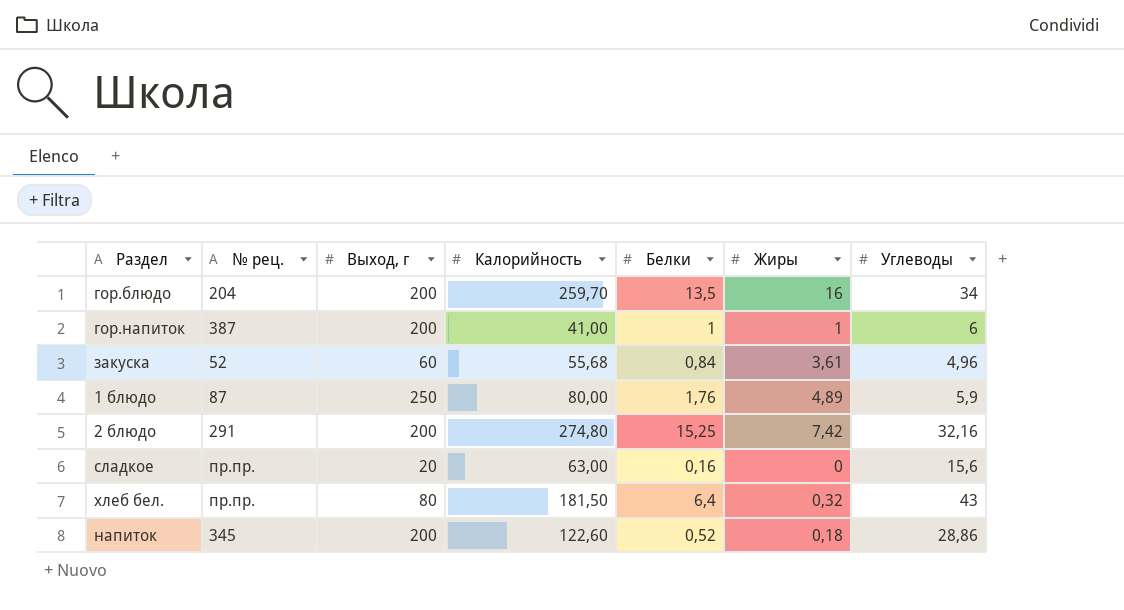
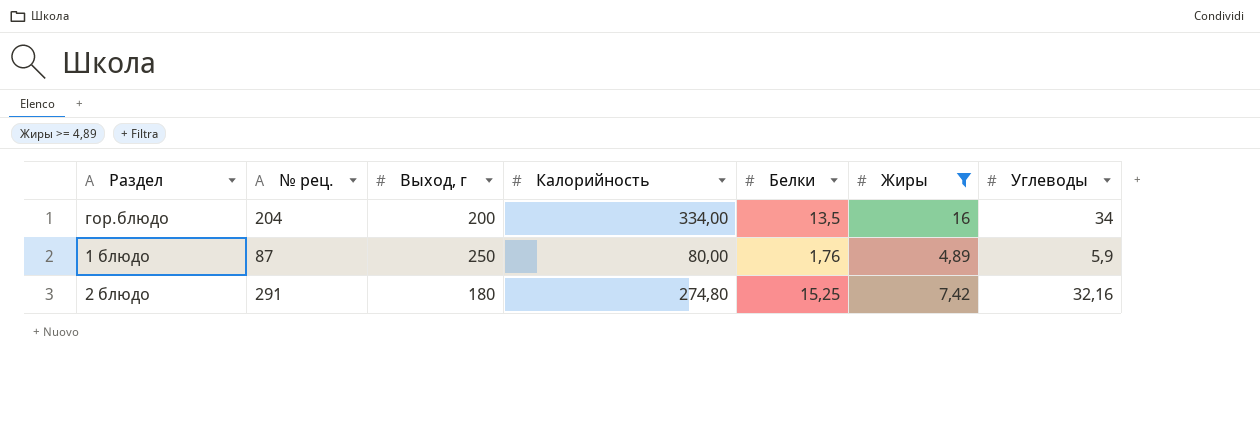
filter: none -> Жиры >= 4,89
гор.блюдо | Калорийность: 259,70 -> 334,00
2 блюдо | Выход, г: 200 -> 180

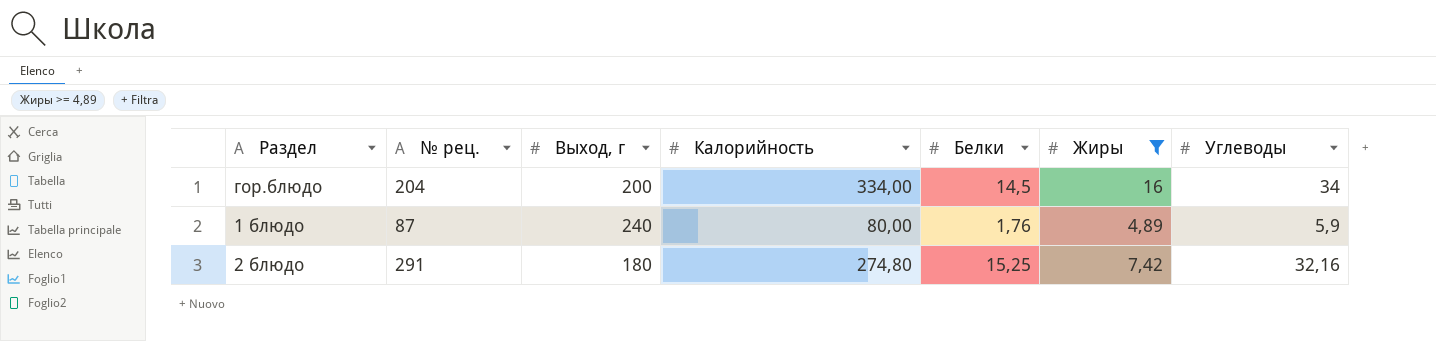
гор.блюдо | Белки: 13,5 -> 14,5
1 блюдо | Выход, г: 250 -> 240

